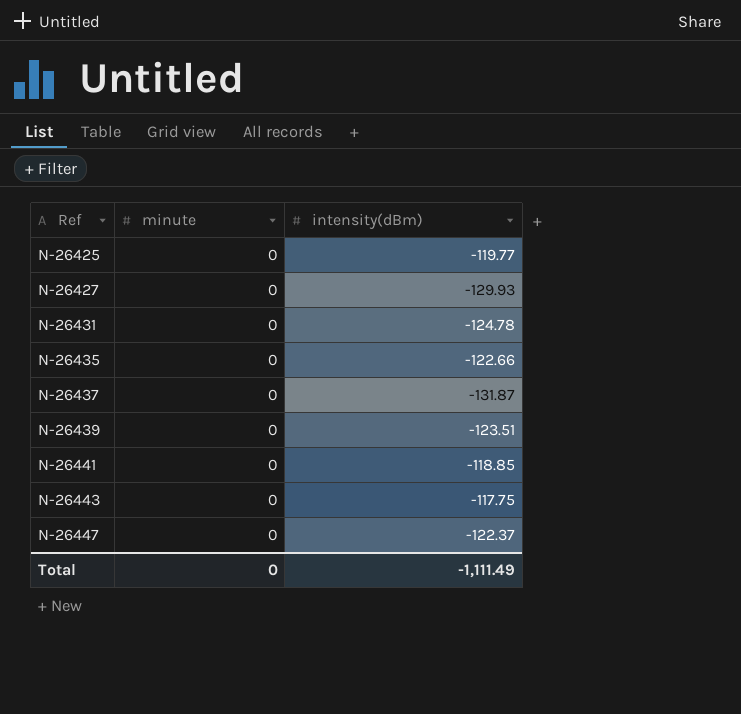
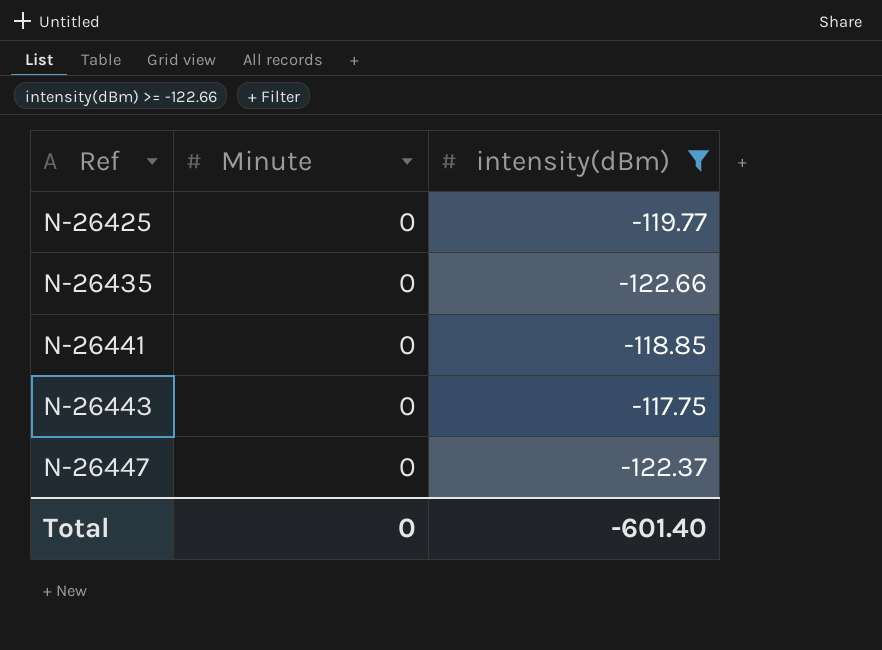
filter: none -> intensity(dBm) >= -122.66
column name: minute -> Minute
Total | intensity(dBm): -1,111.49 -> -601.40

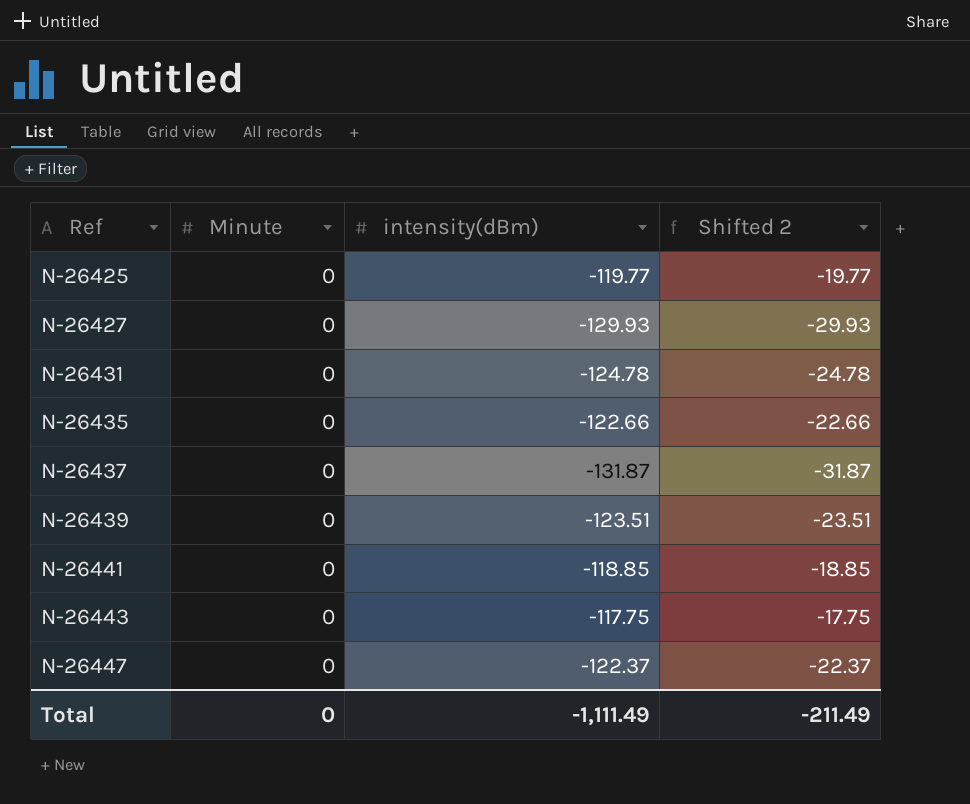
filter: intensity(dBm) >= -122.66 -> none
column Shifted 2 | formula: none -> [intensity(dBm)] + 100
Total | intensity(dBm): -601.40 -> -1,111.49

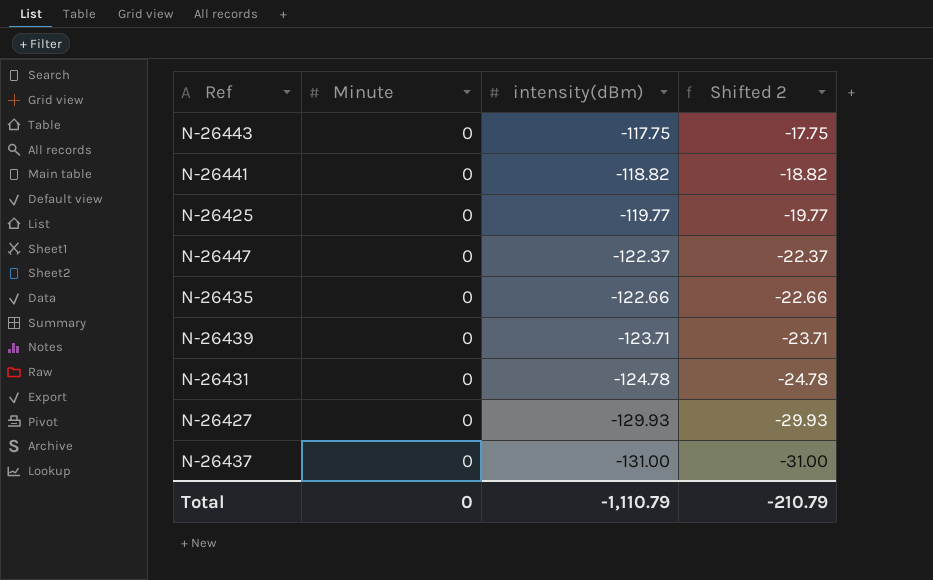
row order: Ref ascending -> intensity(dBm) descending
N-26441 | intensity(dBm): -118.85 -> -118.82
N-26441 | Shifted 2: -18.85 -> -18.82
N-26439 | intensity(dBm): -123.51 -> -123.71
N-26439 | Shifted 2: -23.51 -> -23.71
N-26437 | intensity(dBm): -131.87 -> -131.00
N-26437 | Shifted 2: -31.87 -> -31.00
Total | intensity(dBm): -1,111.49 -> -1,110.79
Total | Shifted 2: -211.49 -> -210.79

